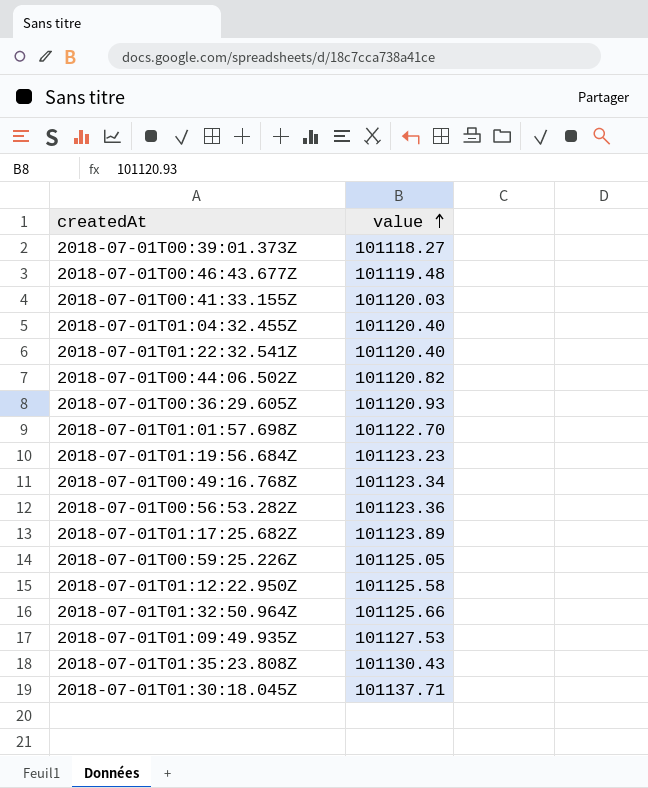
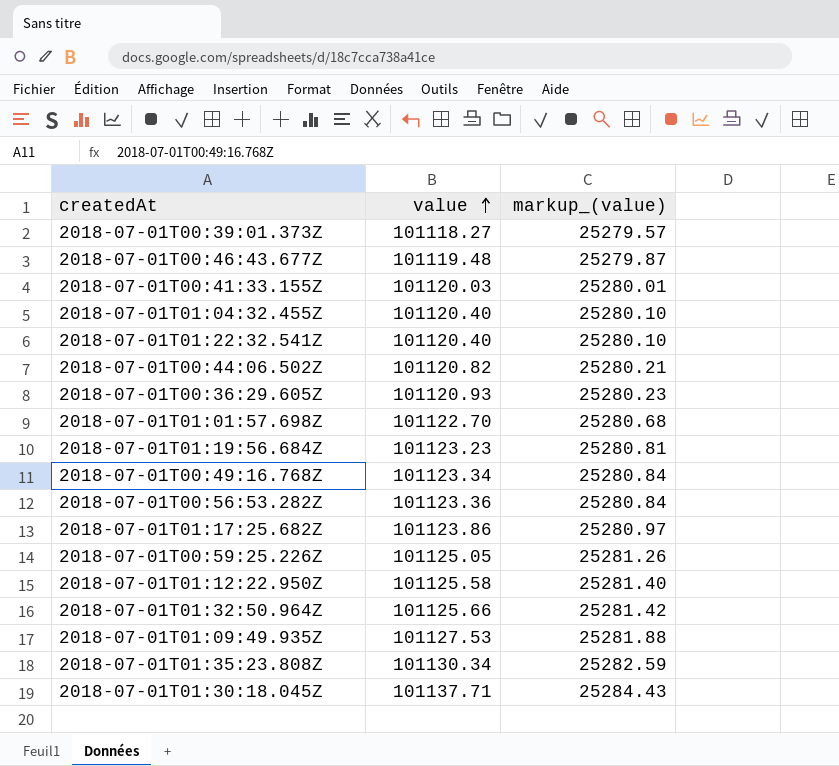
column markup_(value) | formula: none -> [value] * 0.25
2018-07-01T01:17:25.682Z | value: 101123.89 -> 101123.86
2018-07-01T01:35:23.808Z | value: 101130.43 -> 101130.34

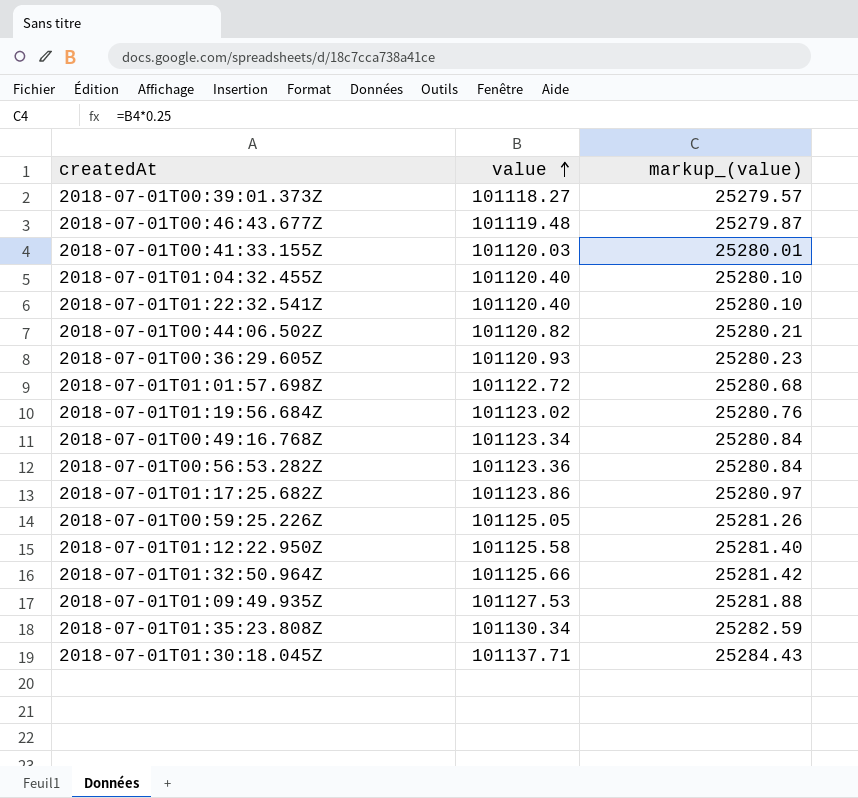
2018-07-01T01:01:57.698Z | value: 101122.70 -> 101122.72
2018-07-01T01:19:56.684Z | value: 101123.23 -> 101123.02
2018-07-01T01:19:56.684Z | markup_(value): 25280.81 -> 25280.76

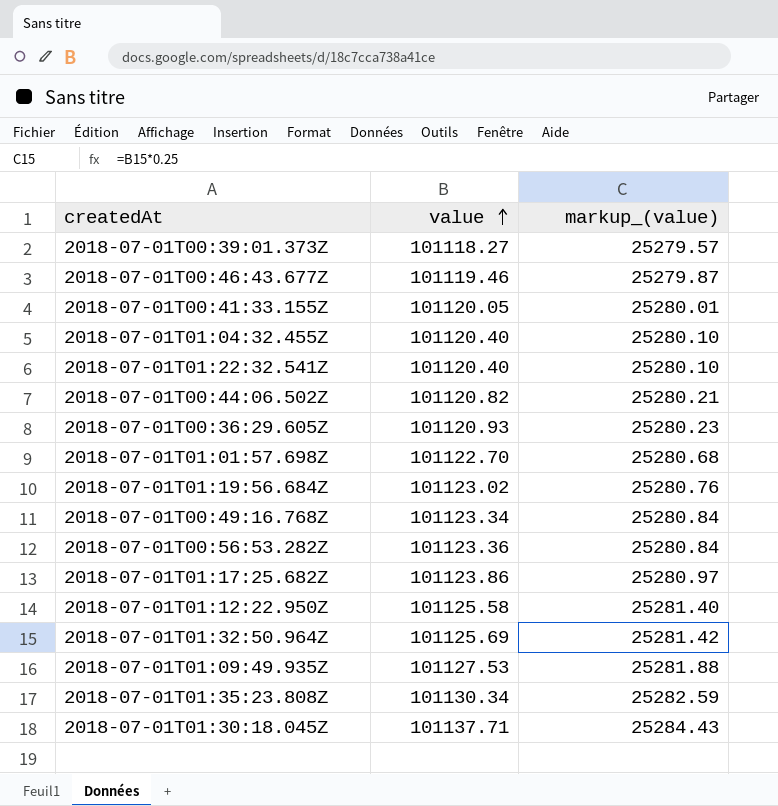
row 2018-07-01T00:59:25.226Z: 101125.05 | 25281.26 -> none
2018-07-01T00:46:43.677Z | value: 101119.48 -> 101119.46
2018-07-01T00:41:33.155Z | value: 101120.03 -> 101120.05
2018-07-01T01:01:57.698Z | value: 101122.72 -> 101122.70
2018-07-01T01:32:50.964Z | value: 101125.66 -> 101125.69

